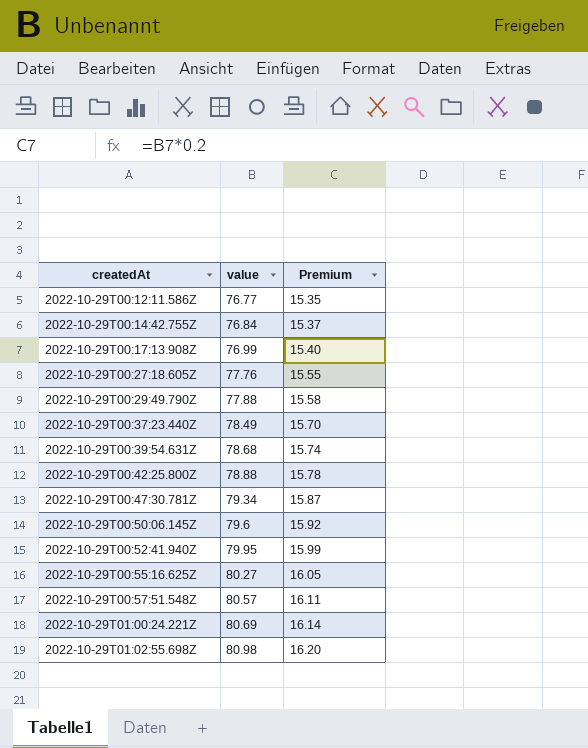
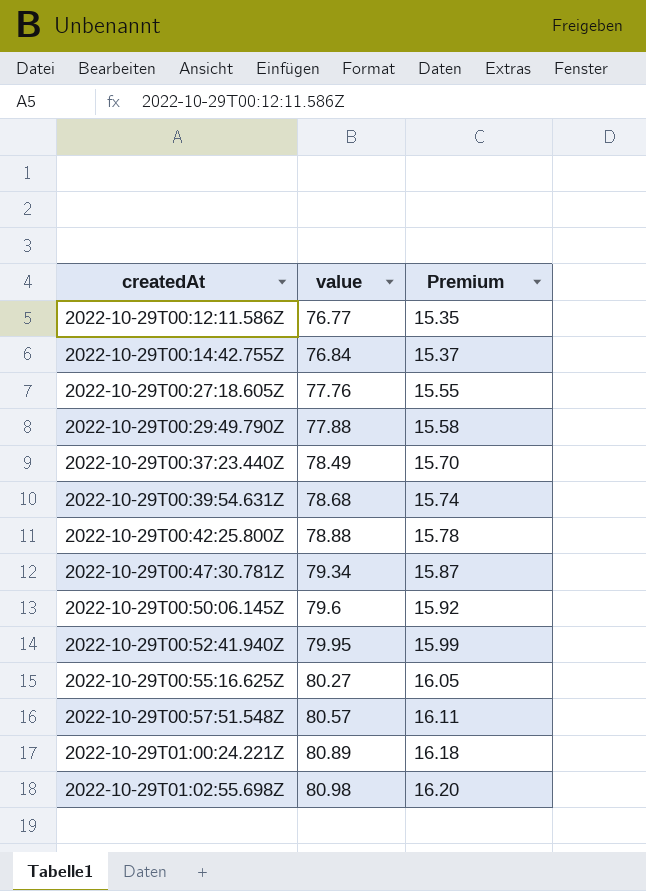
row 2022-10-29T00:17:13.908Z: 76.99 | 15.40 -> none
2022-10-29T01:00:24.221Z | value: 80.69 -> 80.89
2022-10-29T01:00:24.221Z | Premium: 16.14 -> 16.18

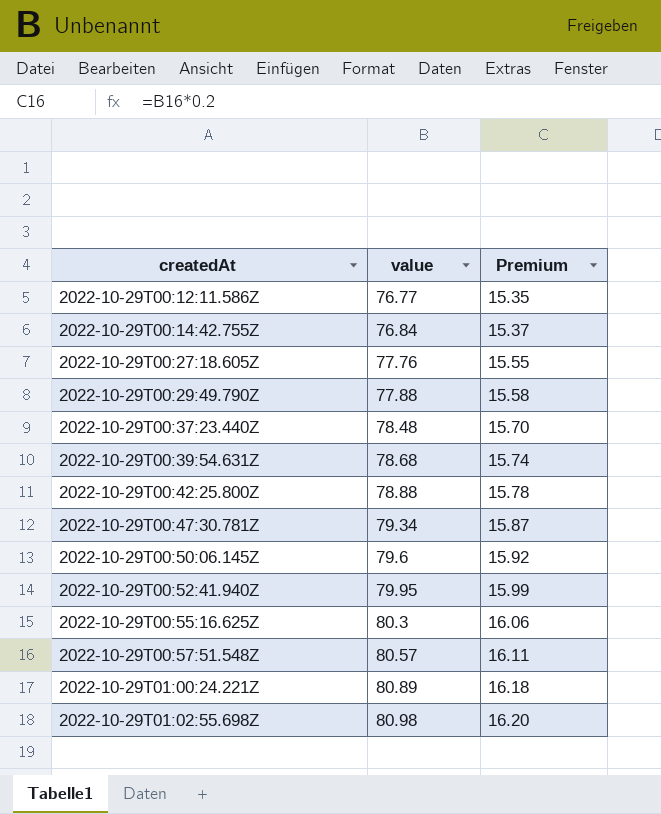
2022-10-29T00:37:23.440Z | value: 78.49 -> 78.48
2022-10-29T00:55:16.625Z | value: 80.27 -> 80.3
2022-10-29T00:55:16.625Z | Premium: 16.05 -> 16.06

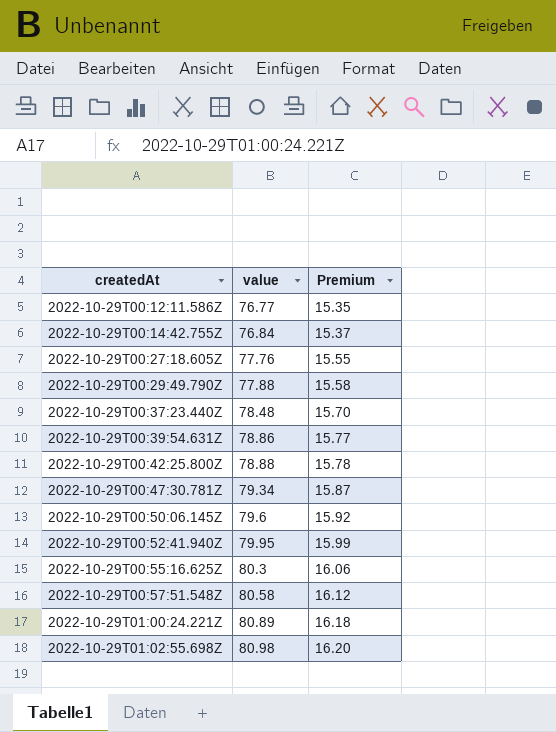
2022-10-29T00:39:54.631Z | value: 78.68 -> 78.86
2022-10-29T00:39:54.631Z | Premium: 15.74 -> 15.77
2022-10-29T00:57:51.548Z | value: 80.57 -> 80.58
2022-10-29T00:57:51.548Z | Premium: 16.11 -> 16.12

